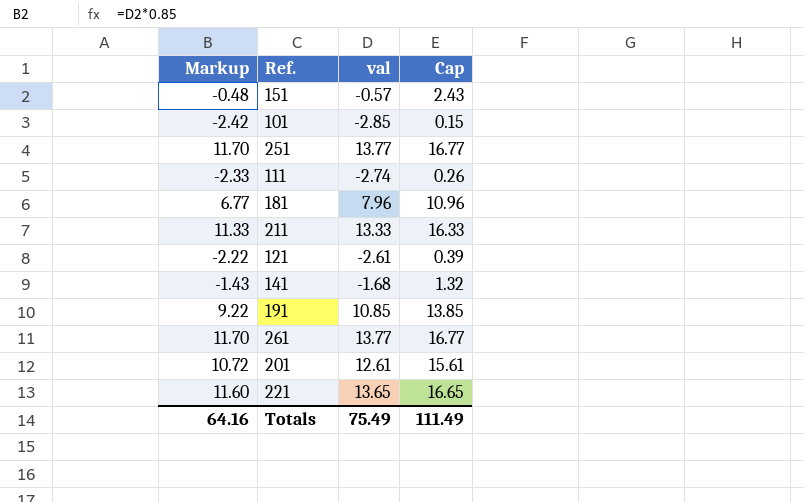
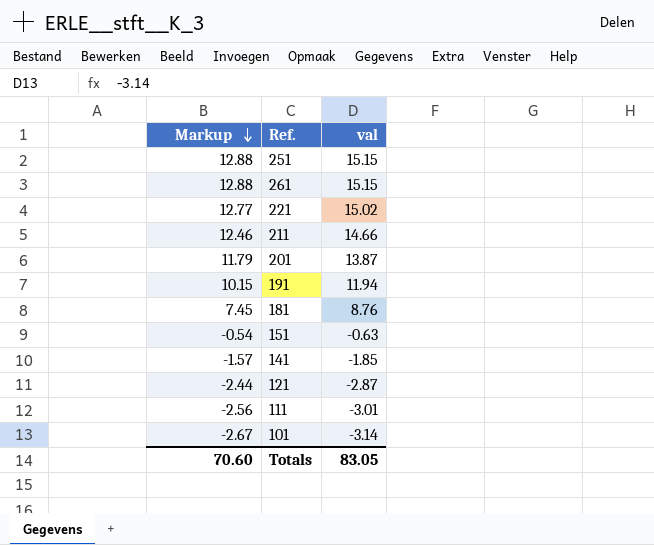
row order: none -> Markup descending
column Cap | formula: [val] + 3 -> none
251 | Markup: 11.70 -> 12.88
251 | val: 13.77 -> 15.15
261 | Markup: 11.70 -> 12.88
261 | val: 13.77 -> 15.15
221 | Markup: 11.60 -> 12.77
221 | val: 13.65 -> 15.02
211 | Markup: 11.33 -> 12.46
211 | val: 13.33 -> 14.66
201 | Markup: 10.72 -> 11.79
201 | val: 12.61 -> 13.87
191 | Markup: 9.22 -> 10.15
191 | val: 10.85 -> 11.94
181 | Markup: 6.77 -> 7.45
181 | val: 7.96 -> 8.76
151 | Markup: -0.48 -> -0.54
151 | val: -0.57 -> -0.63
141 | Markup: -1.43 -> -1.57
141 | val: -1.68 -> -1.85
121 | Markup: -2.22 -> -2.44
121 | val: -2.61 -> -2.87
111 | Markup: -2.33 -> -2.56
111 | val: -2.74 -> -3.01
101 | Markup: -2.42 -> -2.67
101 | val: -2.85 -> -3.14
Totals | Markup: 64.16 -> 70.60
Totals | val: 75.49 -> 83.05

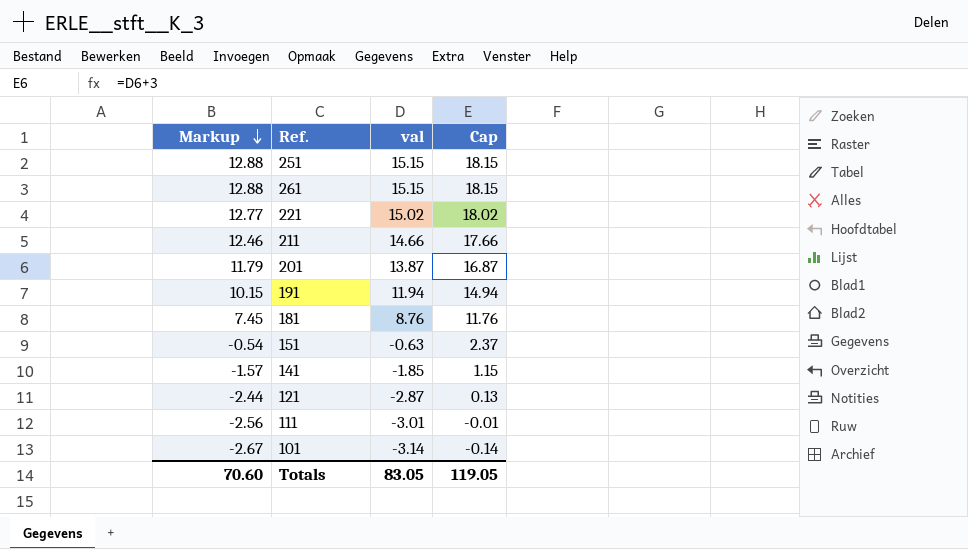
column Cap | formula: none -> [val] + 3

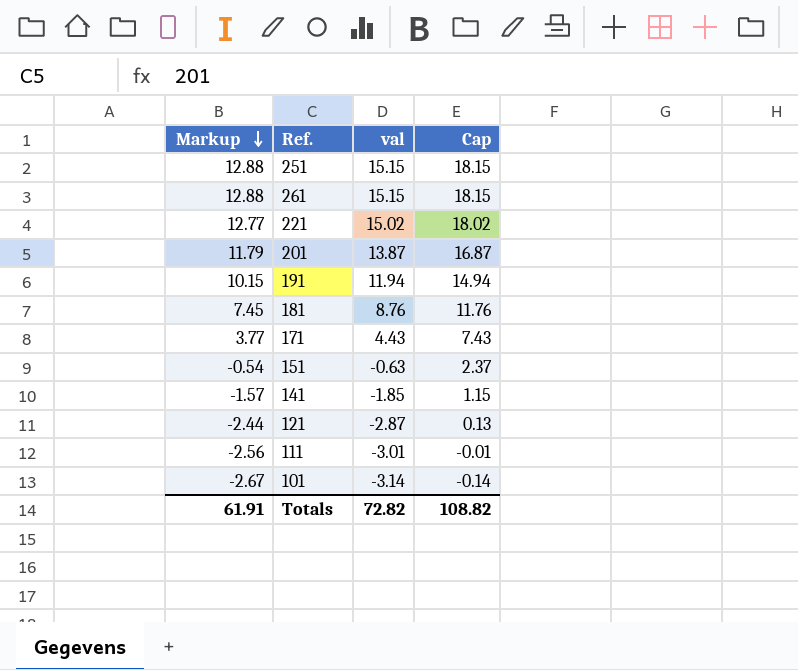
row 211: 12.46 | 14.66 | 17.66 -> none
row 171: none -> 3.77 | 4.43 | 7.43
Totals | Markup: 70.60 -> 61.91
Totals | val: 83.05 -> 72.82
Totals | Cap: 119.05 -> 108.82

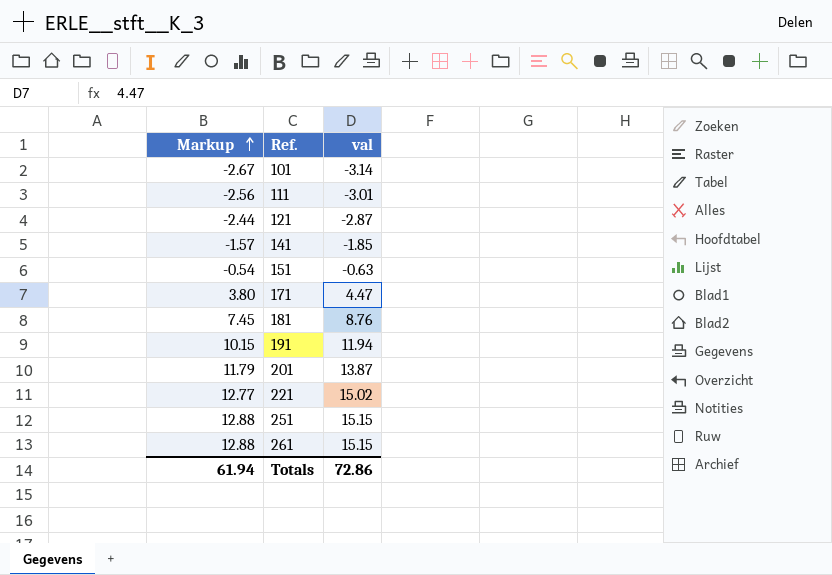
row order: Markup descending -> Markup ascending
column Cap | formula: [val] + 3 -> none
171 | Markup: 3.77 -> 3.80
171 | val: 4.43 -> 4.47
Totals | Markup: 61.91 -> 61.94
Totals | val: 72.82 -> 72.86

